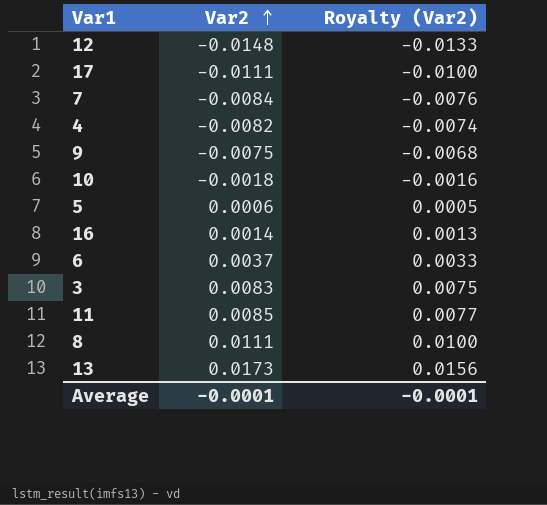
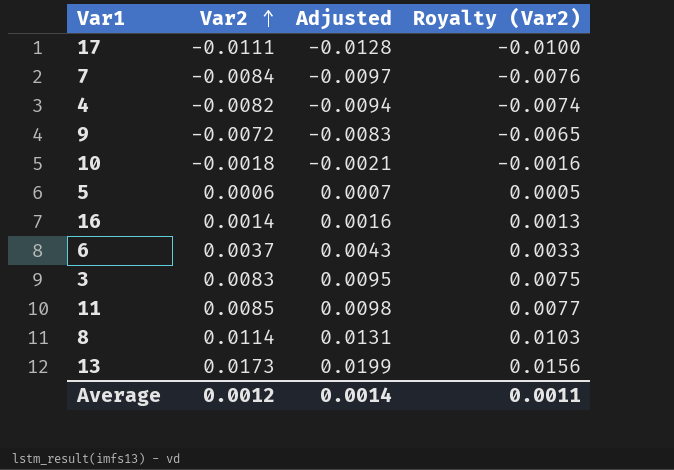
column Adjusted | formula: none -> [Var2] * 1.15
row 12: -0.0148 | -0.0133 -> none
9 | Var2: -0.0075 -> -0.0072
9 | Royalty (Var2): -0.0068 -> -0.0065
8 | Var2: 0.0111 -> 0.0114
8 | Royalty (Var2): 0.0100 -> 0.0103
Average | Var2: -0.0001 -> 0.0012
Average | Royalty (Var2): -0.0001 -> 0.0011

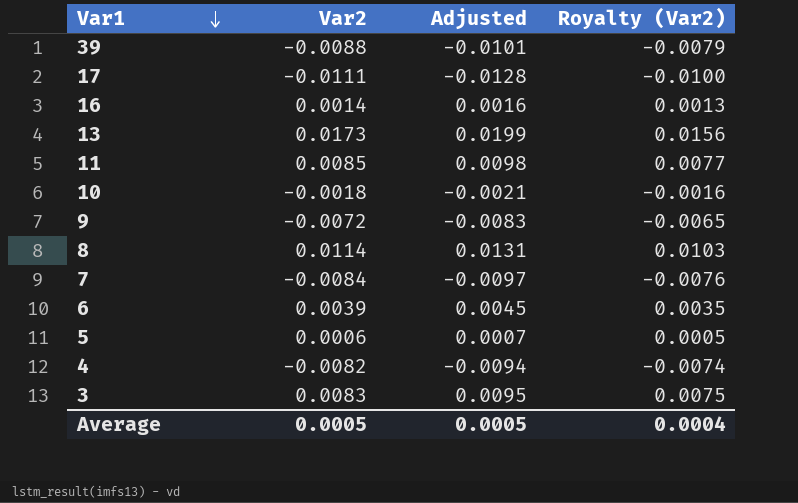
row order: Var2 ascending -> Var1 descending
row 39: none -> -0.0088 | -0.0101 | -0.0079
6 | Var2: 0.0037 -> 0.0039
6 | Adjusted: 0.0043 -> 0.0045
6 | Royalty (Var2): 0.0033 -> 0.0035
Average | Var2: 0.0012 -> 0.0005
Average | Adjusted: 0.0014 -> 0.0005
Average | Royalty (Var2): 0.0011 -> 0.0004

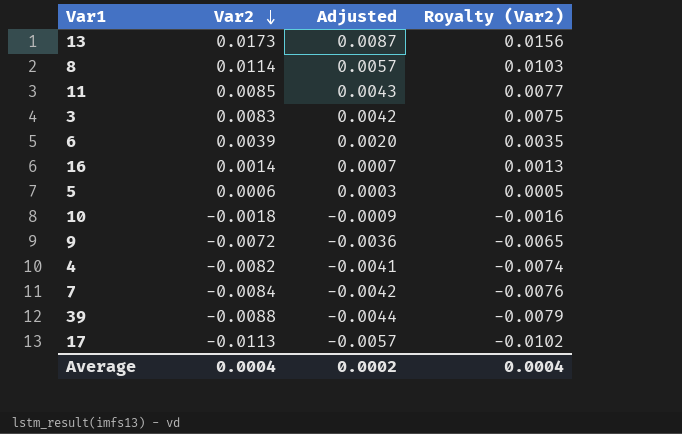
row order: Var1 descending -> Var2 descending
column Adjusted | formula: [Var2] * 1.15 -> [Var2] * 0.5
17 | Var2: -0.0111 -> -0.0113
17 | Royalty (Var2): -0.0100 -> -0.0102
Average | Var2: 0.0005 -> 0.0004
Average | Adjusted: 0.0005 -> 0.0002

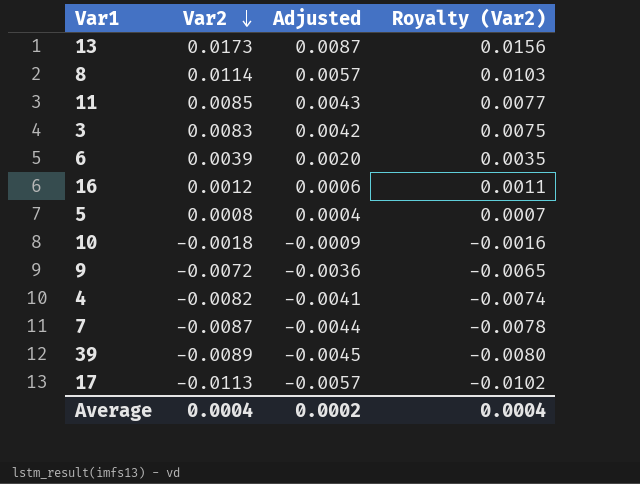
16 | Var2: 0.0014 -> 0.0012
16 | Adjusted: 0.0007 -> 0.0006
16 | Royalty (Var2): 0.0013 -> 0.0011
5 | Var2: 0.0006 -> 0.0008
5 | Adjusted: 0.0003 -> 0.0004
5 | Royalty (Var2): 0.0005 -> 0.0007
7 | Var2: -0.0084 -> -0.0087
7 | Adjusted: -0.0042 -> -0.0044
7 | Royalty (Var2): -0.0076 -> -0.0078
39 | Var2: -0.0088 -> -0.0089
39 | Adjusted: -0.0044 -> -0.0045
39 | Royalty (Var2): -0.0079 -> -0.0080

